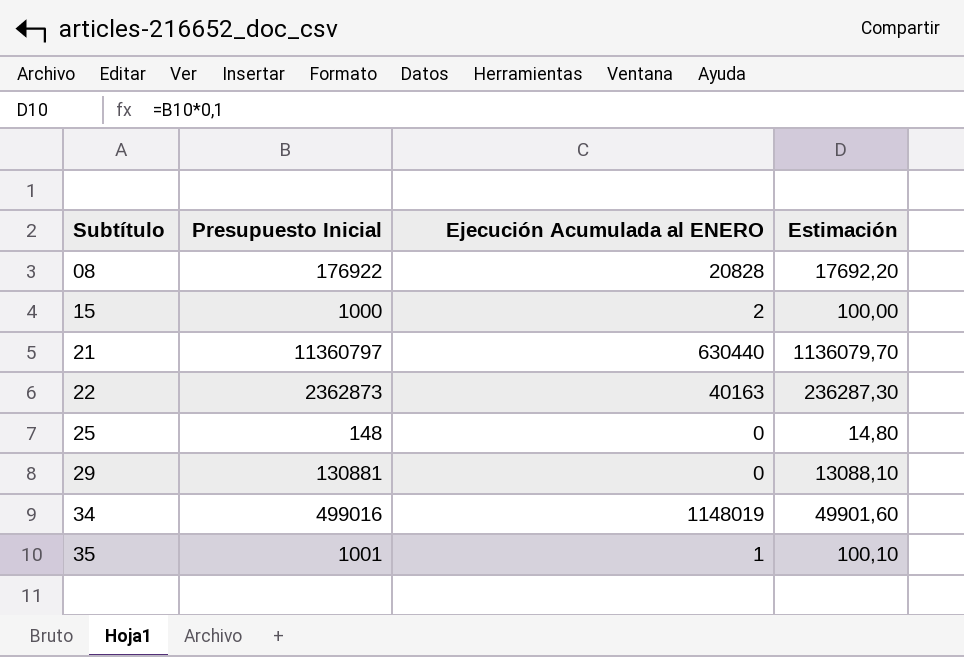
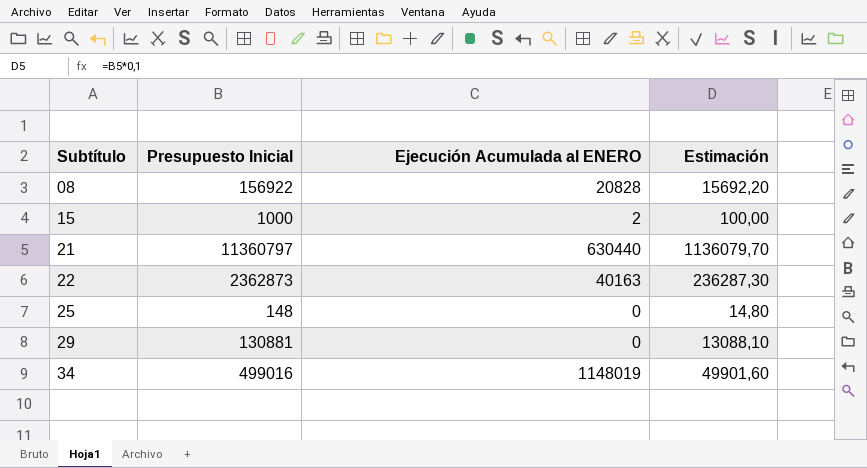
row 35: 1001 | 1 | 100,10 -> none
08 | Presupuesto Inicial: 176922 -> 156922
08 | Estimación: 17692,20 -> 15692,20

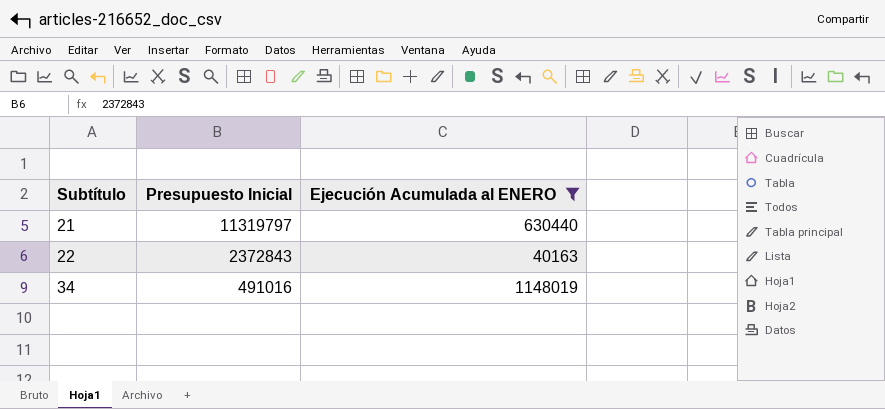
filter: none -> Ejecución Acumulada al ENERO >= 40163
column Estimación | formula: [Presupuesto Inicial] * 0,1 -> none
21 | Presupuesto Inicial: 11360797 -> 11319797
22 | Presupuesto Inicial: 2362873 -> 2372843
34 | Presupuesto Inicial: 499016 -> 491016

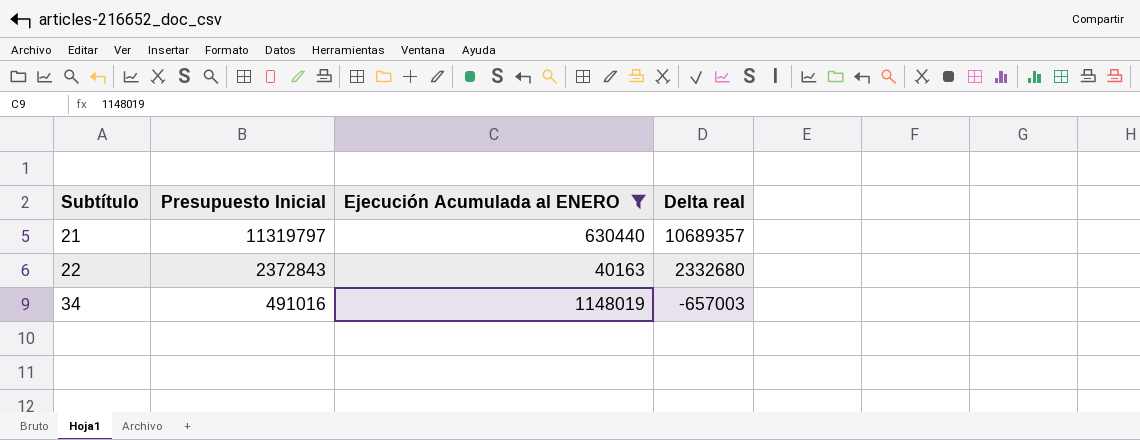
column Delta real | formula: none -> [Presupuesto Inicial] - [Ejecución Acumulada al ENERO]

